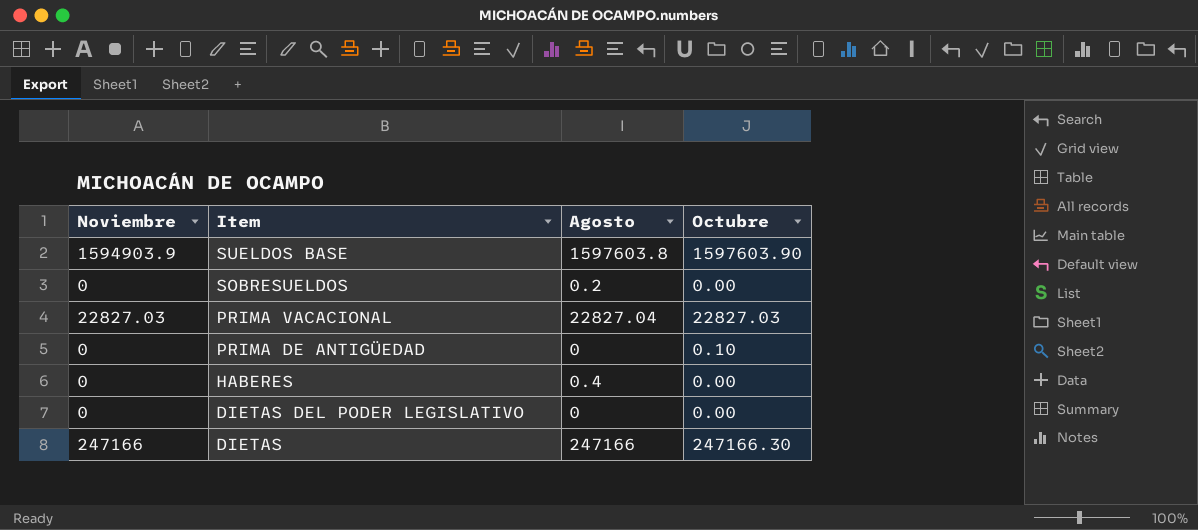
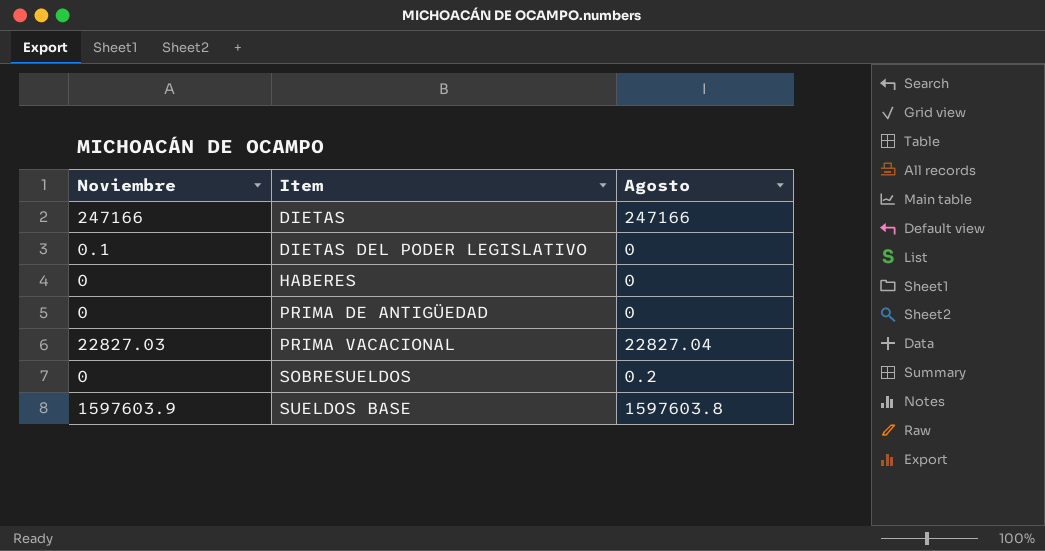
row order: Item descending -> Item ascending
column Octubre | position: 4 -> none
DIETAS DEL PODER LEGISLATIVO | Noviembre: 0 -> 0.1
HABERES | Agosto: 0.4 -> 0
SUELDOS BASE | Noviembre: 1594903.9 -> 1597603.9

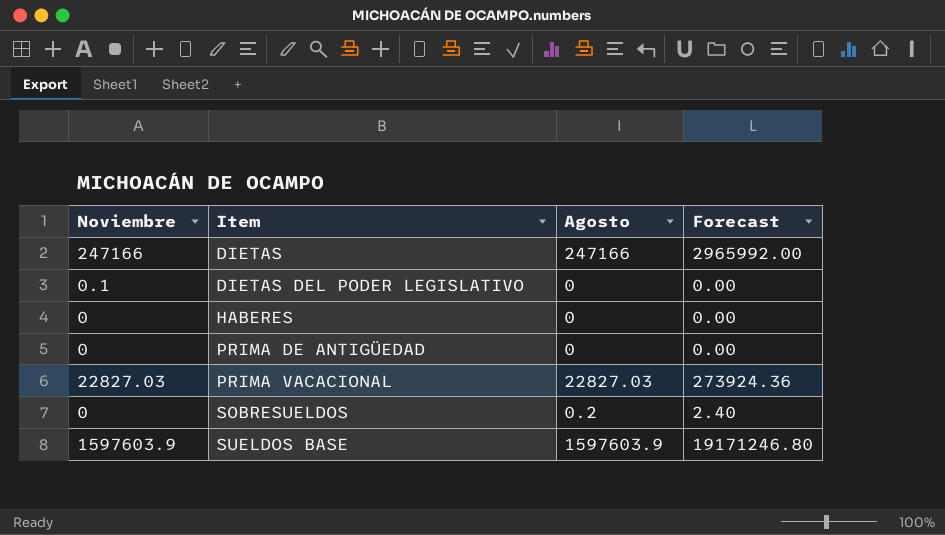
column Forecast | formula: none -> [Agosto] * 12
PRIMA VACACIONAL | Agosto: 22827.04 -> 22827.03
SUELDOS BASE | Agosto: 1597603.8 -> 1597603.9

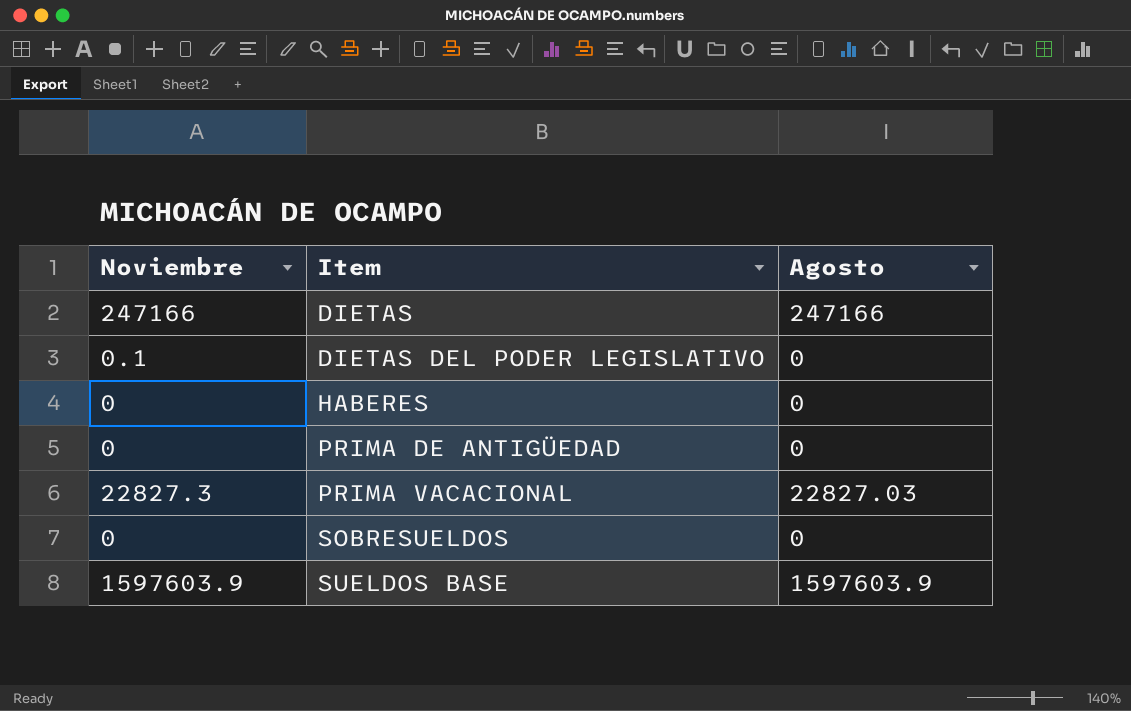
column Forecast | formula: [Agosto] * 12 -> none
PRIMA VACACIONAL | Noviembre: 22827.03 -> 22827.3
SOBRESUELDOS | Agosto: 0.2 -> 0

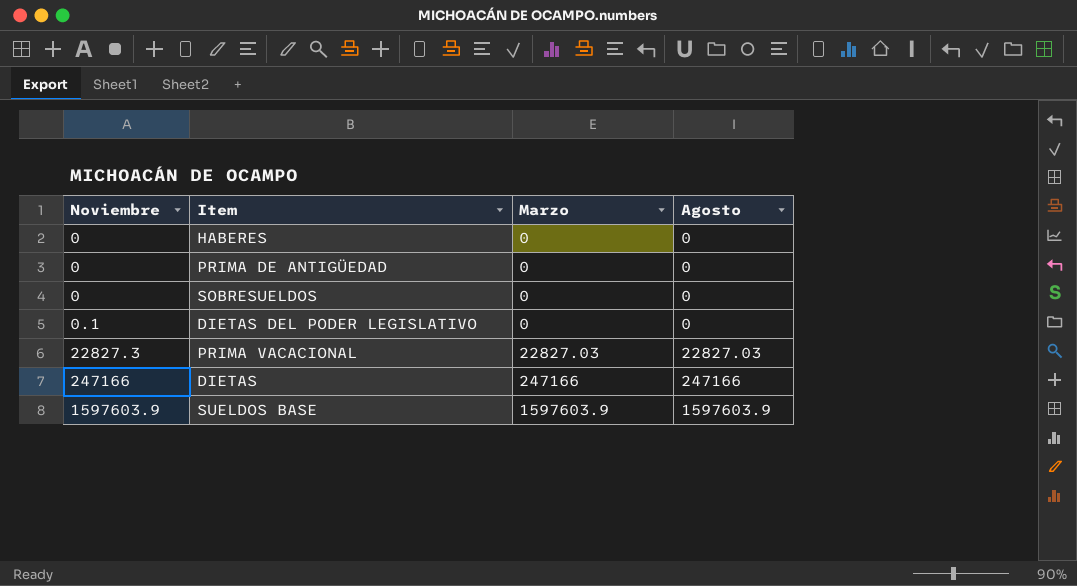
row order: Item ascending -> Noviembre ascending
column Marzo | position: none -> 3

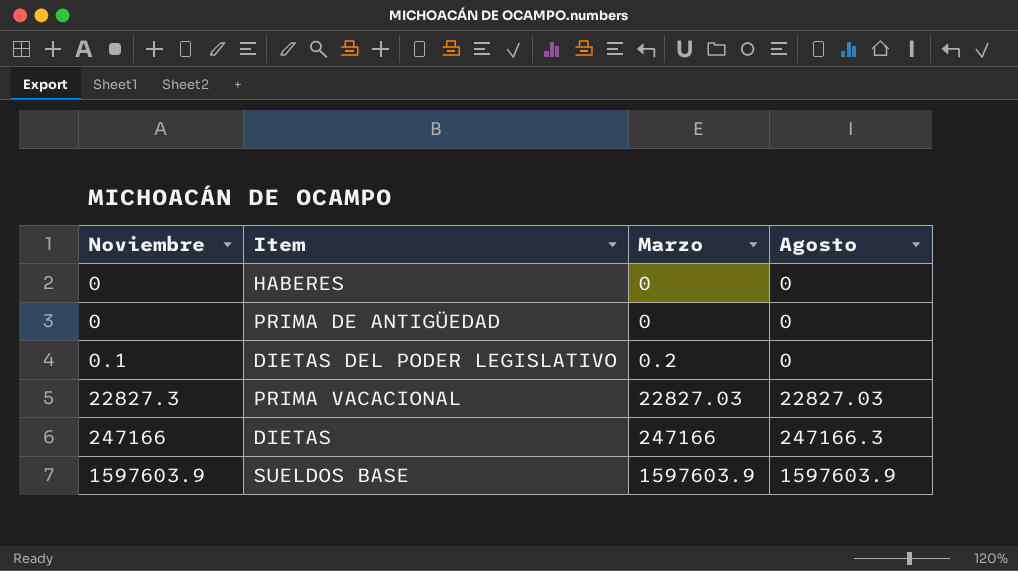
row SOBRESUELDOS: 0 | 0 | 0 -> none
DIETAS DEL PODER LEGISLATIVO | Marzo: 0 -> 0.2
DIETAS | Agosto: 247166 -> 247166.3

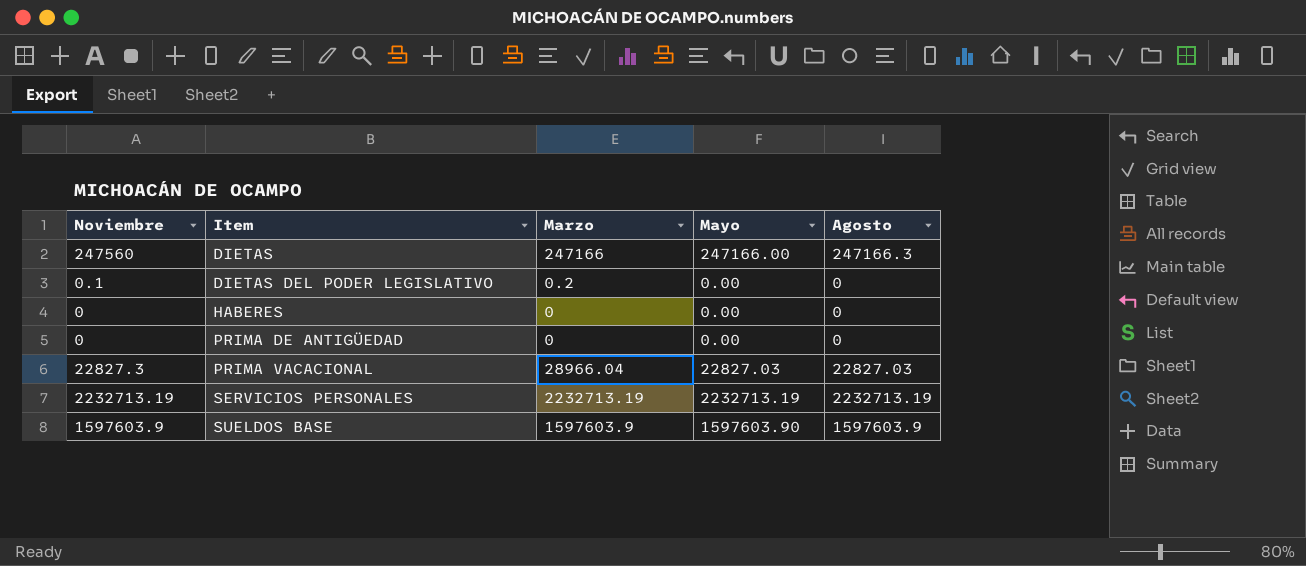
row order: Noviembre ascending -> Item ascending
column Mayo | position: none -> 4
DIETAS | Noviembre: 247166 -> 247560
PRIMA VACACIONAL | Marzo: 22827.03 -> 28966.04
row SERVICIOS PERSONALES: none -> 2232713.19 | 2232713.19 | 2232713.19 | 2232713.19

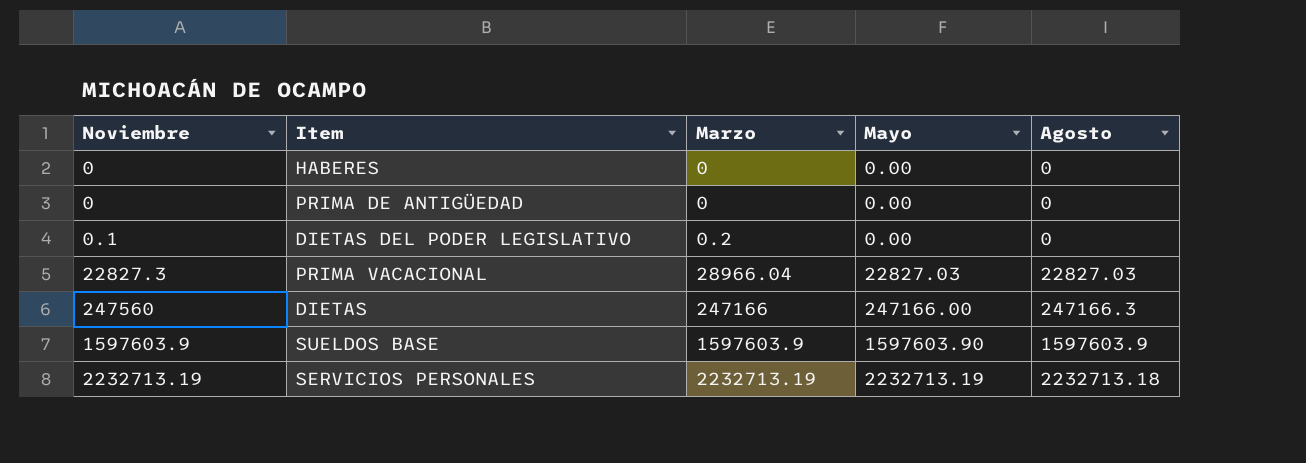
row order: Item ascending -> Noviembre ascending
SERVICIOS PERSONALES | Agosto: 2232713.19 -> 2232713.18

